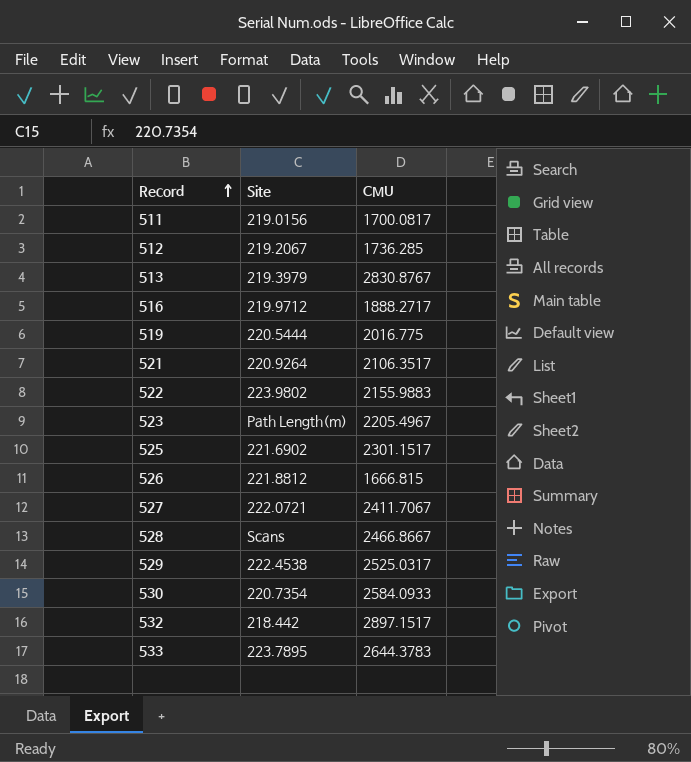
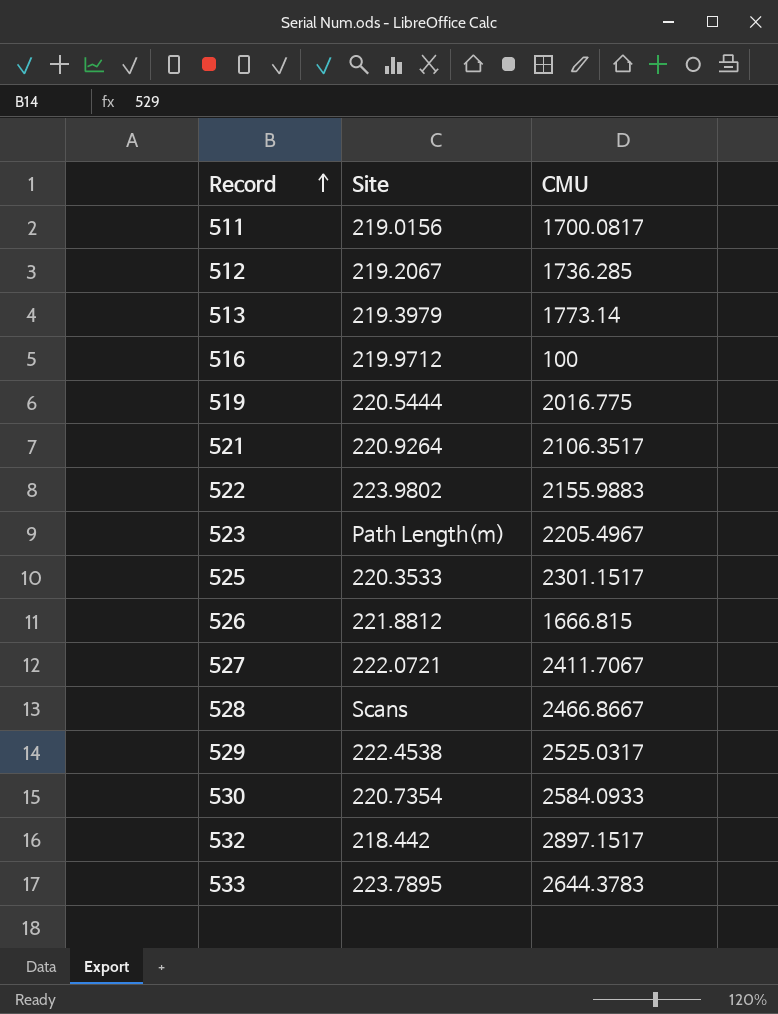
513 | CMU: 2830.8767 -> 1773.14
516 | CMU: 1888.2717 -> 100
525 | Site: 221.6902 -> 220.3533

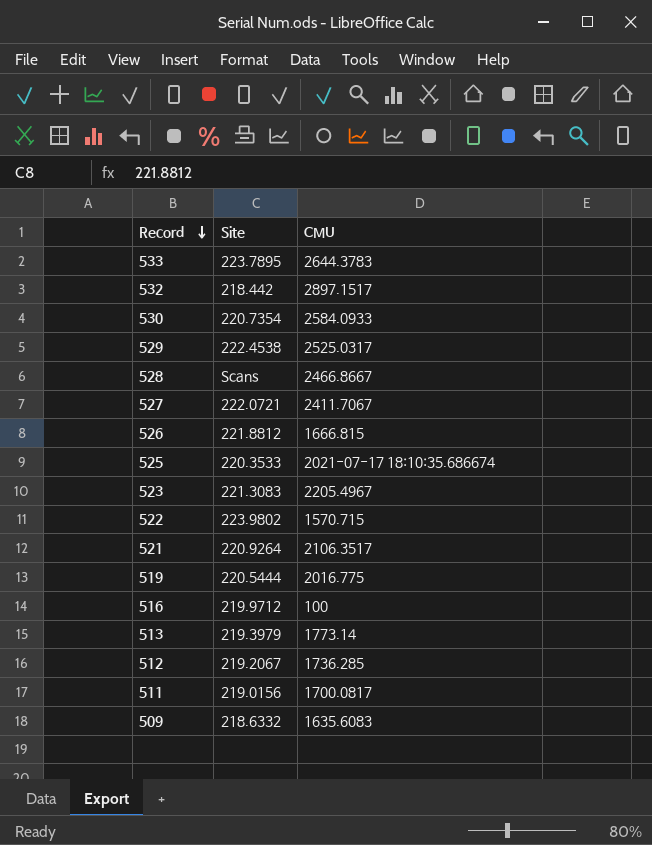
row order: Record ascending -> Record descending
525 | CMU: 2301.1517 -> 2021-07-17 18:10:35.686674
523 | Site: Path Length(m) -> 221.3083
522 | CMU: 2155.9883 -> 1570.715
row 509: none -> 218.6332 | 1635.6083

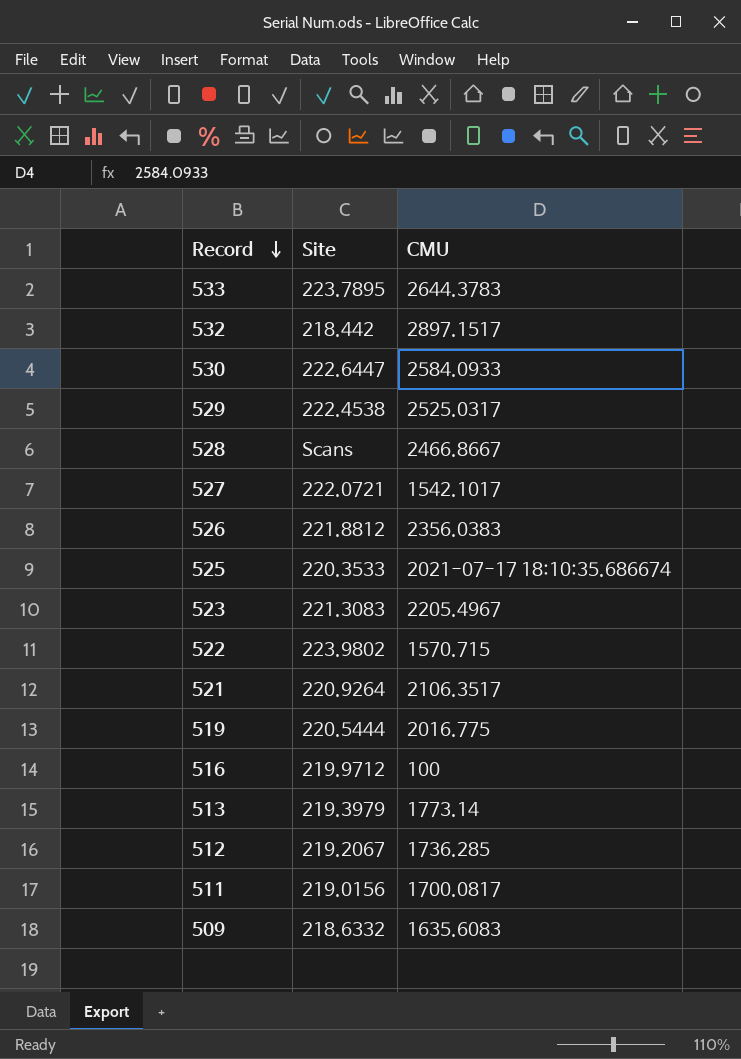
530 | Site: 220.7354 -> 222.6447
527 | CMU: 2411.7067 -> 1542.1017
526 | CMU: 1666.815 -> 2356.0383

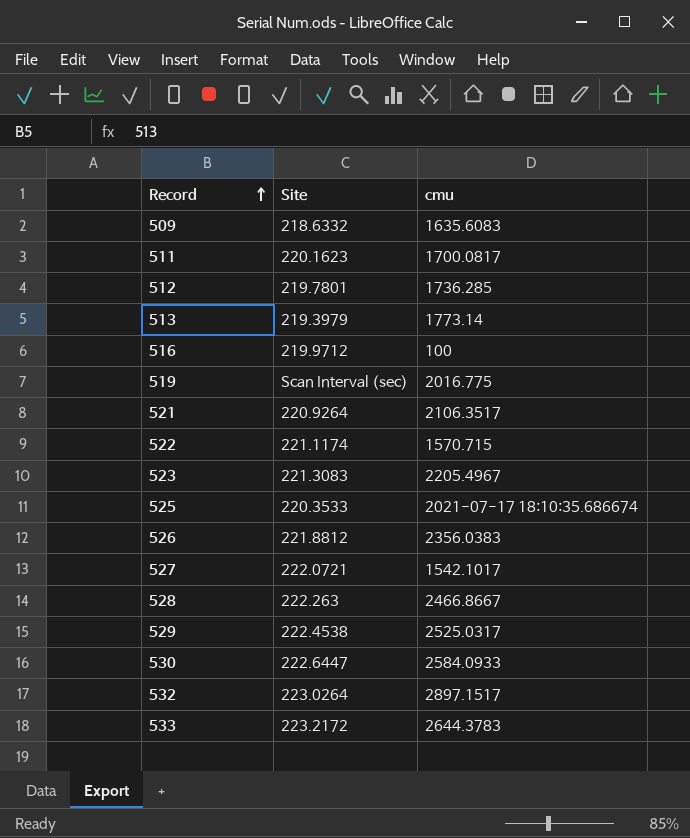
row order: Record descending -> Record ascending
column name: CMU -> cmu
511 | Site: 219.0156 -> 220.1623
512 | Site: 219.2067 -> 219.7801
519 | Site: 220.5444 -> Scan Interval (sec)
522 | Site: 223.9802 -> 221.1174
528 | Site: Scans -> 222.263
532 | Site: 218.442 -> 223.0264
533 | Site: 223.7895 -> 223.2172

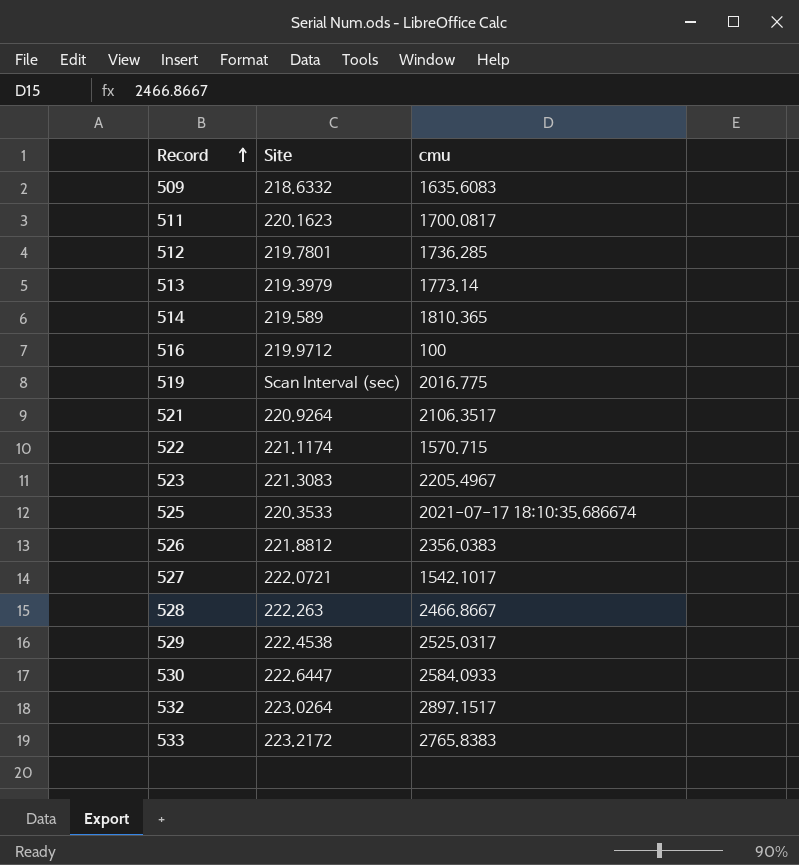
row 514: none -> 219.589 | 1810.365
533 | cmu: 2644.3783 -> 2765.8383

